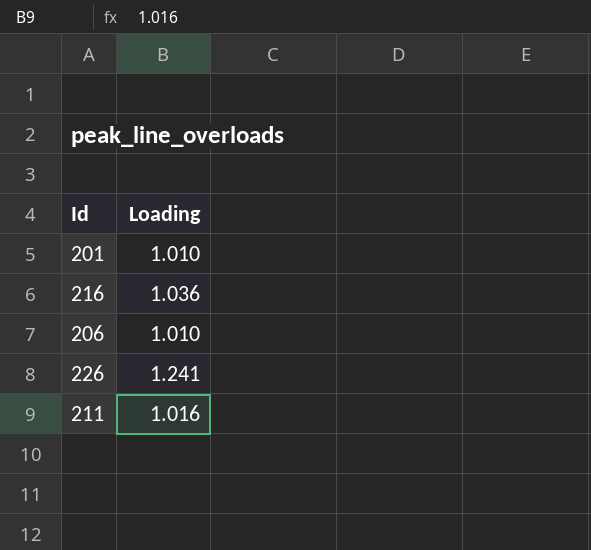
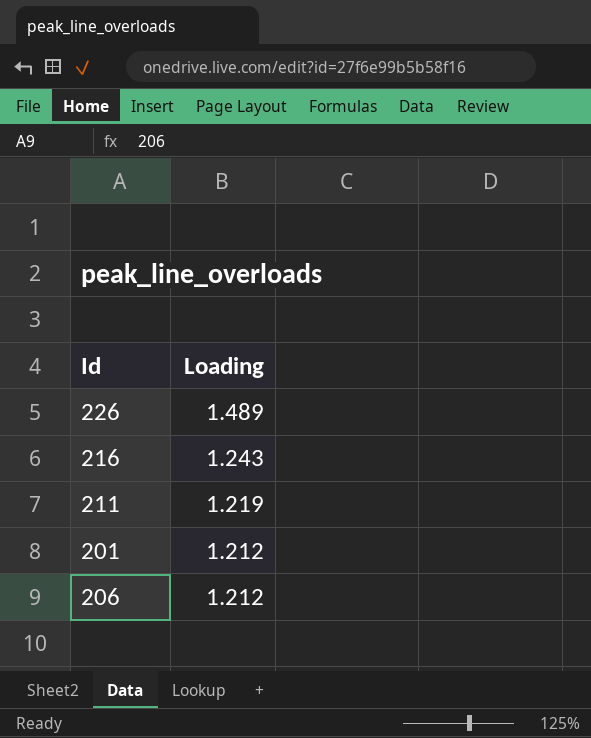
row order: none -> Loading descending
226 | Loading: 1.241 -> 1.489
216 | Loading: 1.036 -> 1.243
211 | Loading: 1.016 -> 1.219
201 | Loading: 1.010 -> 1.212
206 | Loading: 1.010 -> 1.212

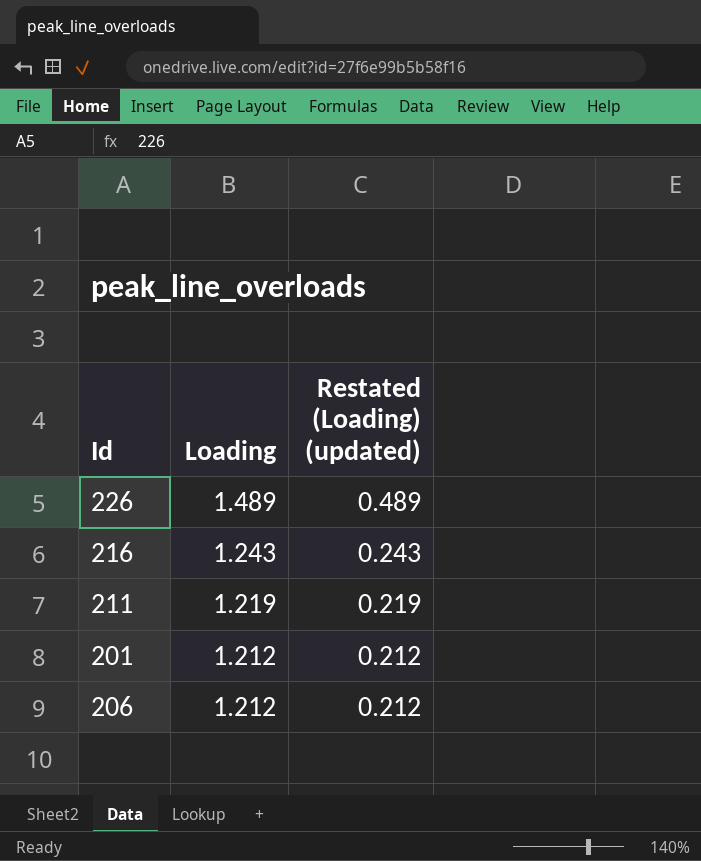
column Restated (Loading) (updated) | formula: none -> [Loading] - 1

